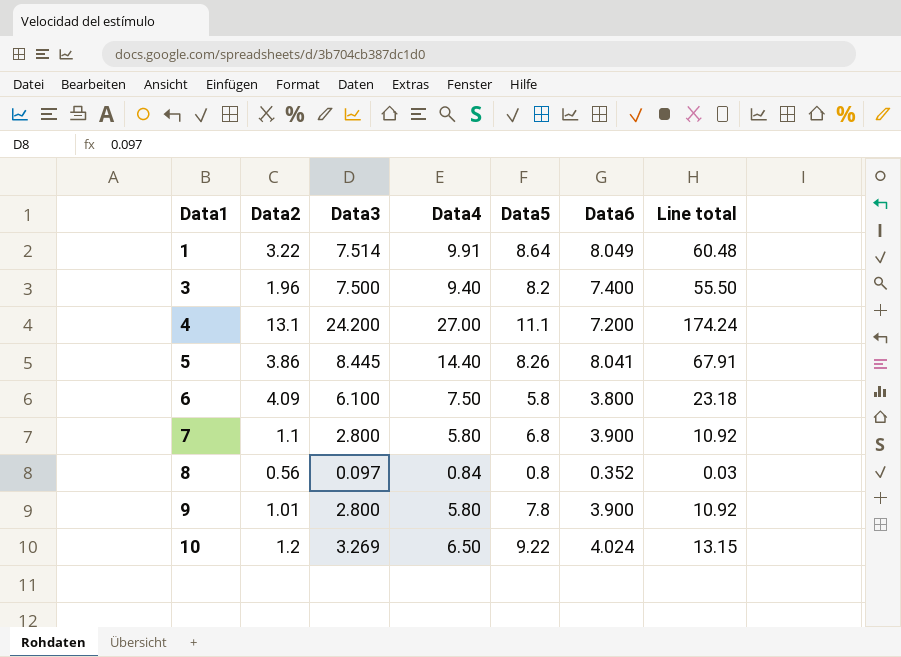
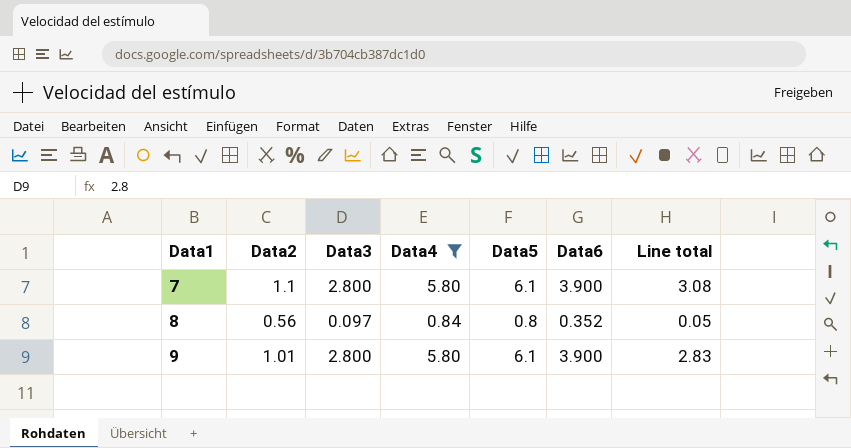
filter: none -> Data4 <= 5.80
column Line total | formula: [Data3] * [Data6] -> [Data2] * [Data3]
7 | Data5: 6.8 -> 6.1
9 | Data5: 7.8 -> 6.1

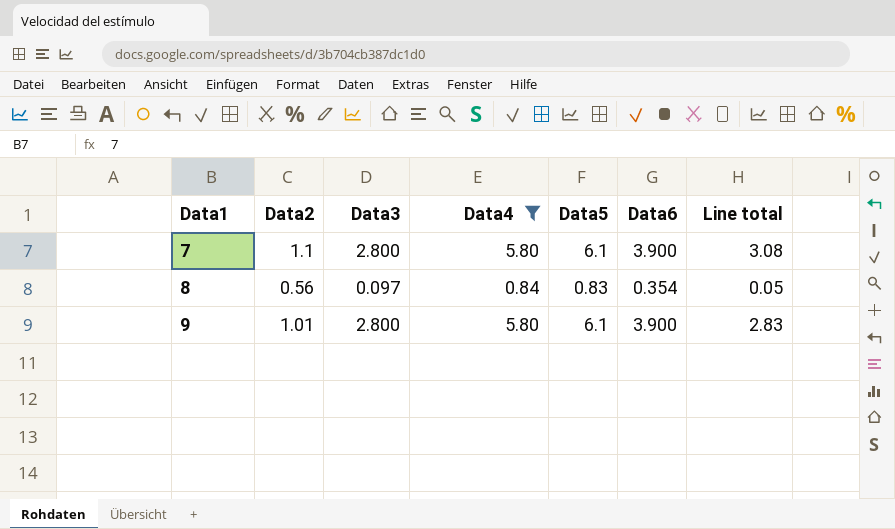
8 | Data5: 0.8 -> 0.83
8 | Data6: 0.352 -> 0.354

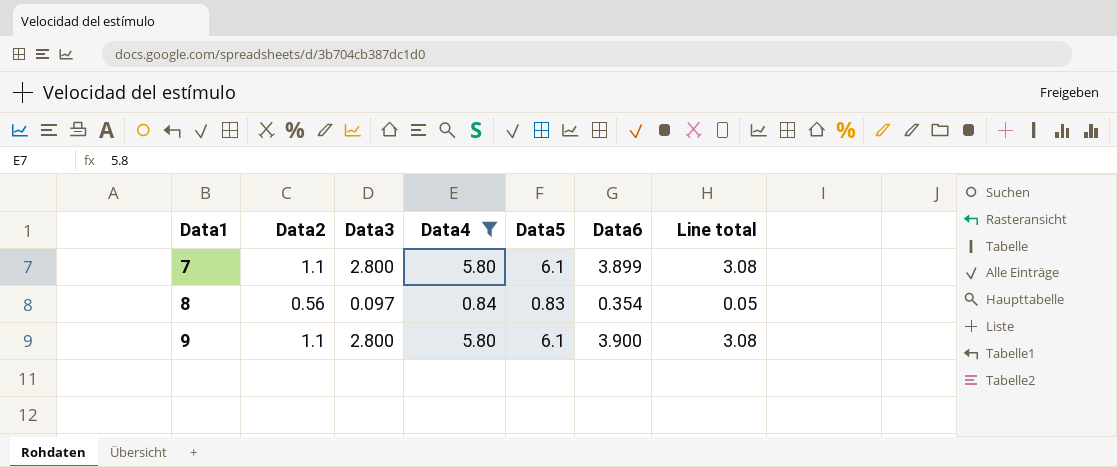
7 | Data6: 3.900 -> 3.899
9 | Data2: 1.01 -> 1.1
9 | Line total: 2.83 -> 3.08

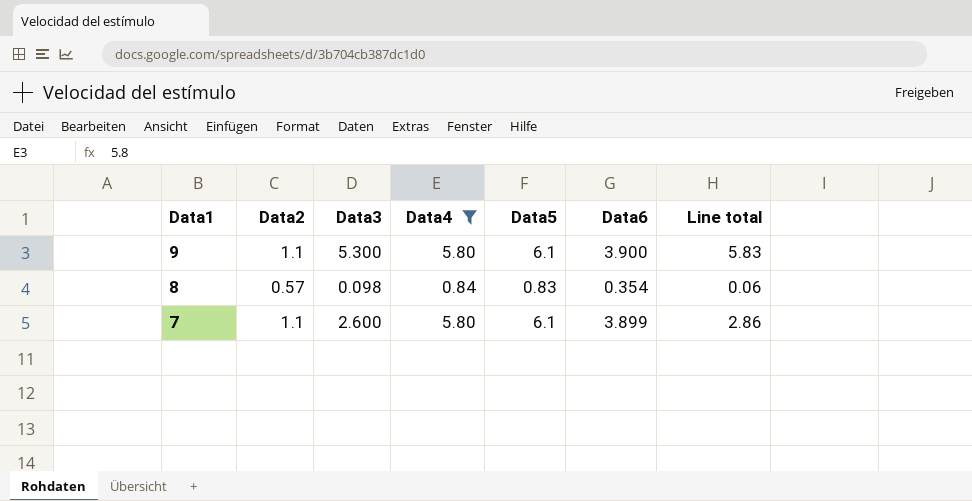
row order: Data1 ascending -> Data1 descending
9 | Data3: 2.800 -> 5.300
9 | Line total: 3.08 -> 5.83
8 | Data2: 0.56 -> 0.57
8 | Data3: 0.097 -> 0.098
8 | Line total: 0.05 -> 0.06
7 | Data3: 2.800 -> 2.600
7 | Line total: 3.08 -> 2.86

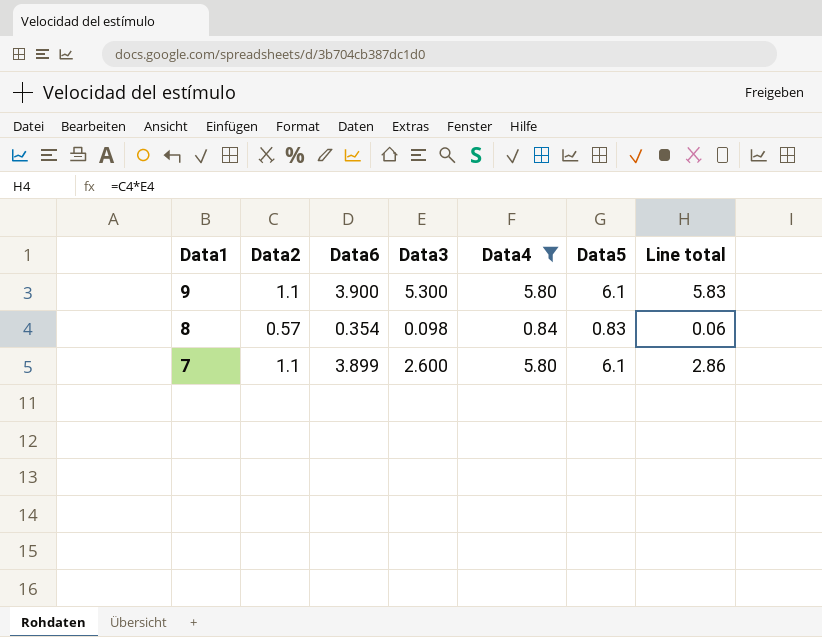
column Data6 | position: 6 -> 3

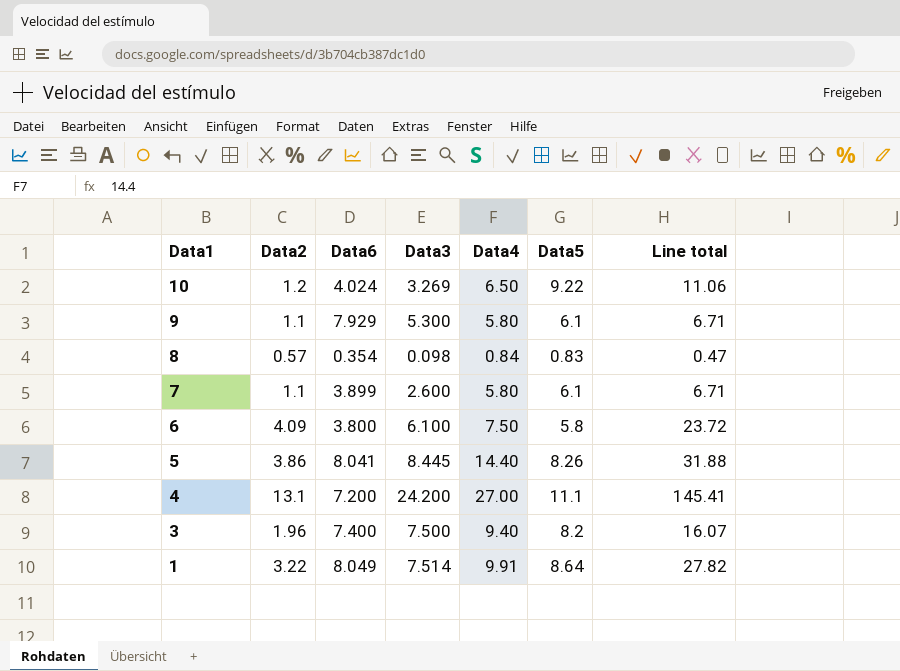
filter: Data4 <= 5.80 -> none
column Line total | formula: [Data2] * [Data3] -> [Data2] * [Data5]
9 | Data6: 3.900 -> 7.929

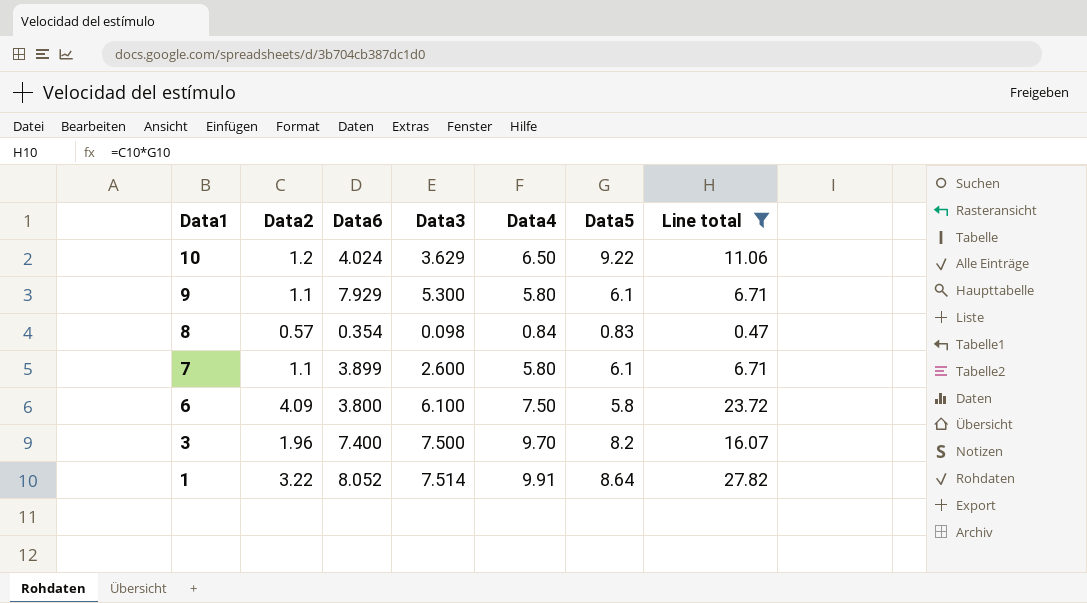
filter: none -> Line total <= 27.82
10 | Data3: 3.269 -> 3.629
3 | Data4: 9.40 -> 9.70
1 | Data6: 8.049 -> 8.052

